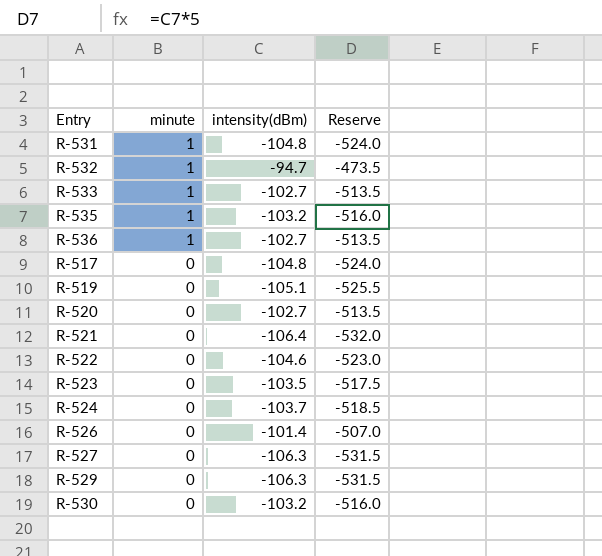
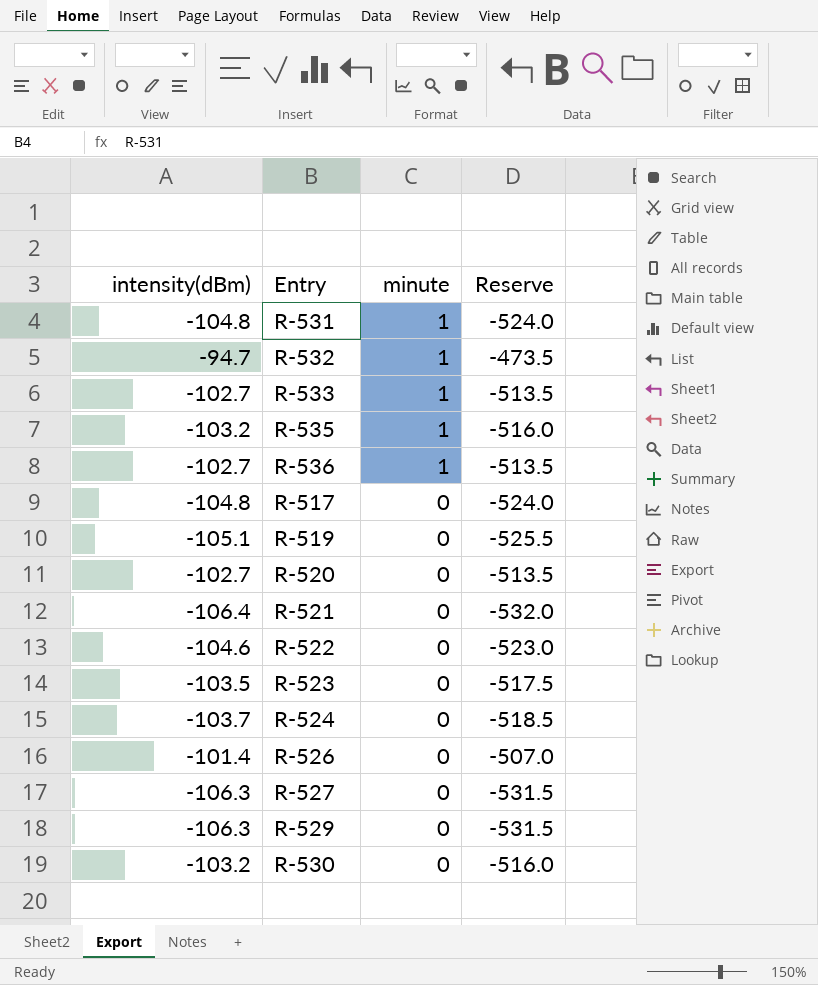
column intensity(dBm) | position: 3 -> 1

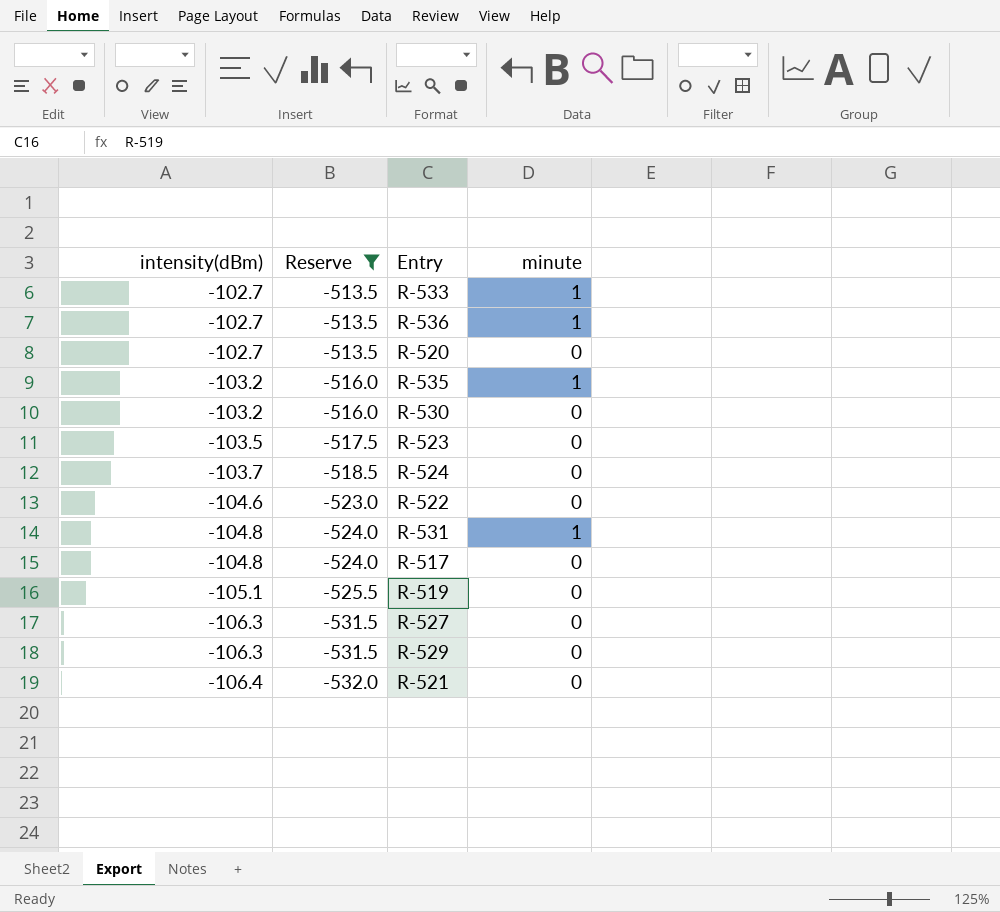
filter: none -> Reserve <= -513.5
row order: minute descending -> intensity(dBm) descending
column Reserve | position: 4 -> 2

